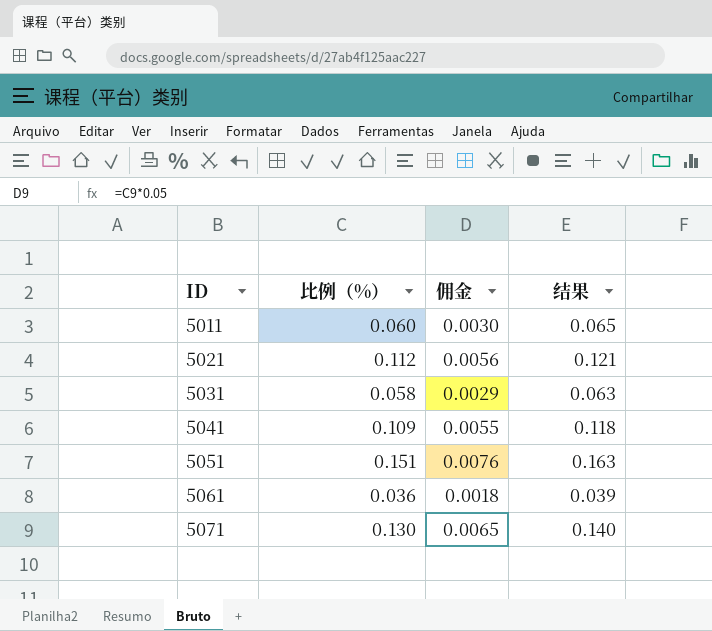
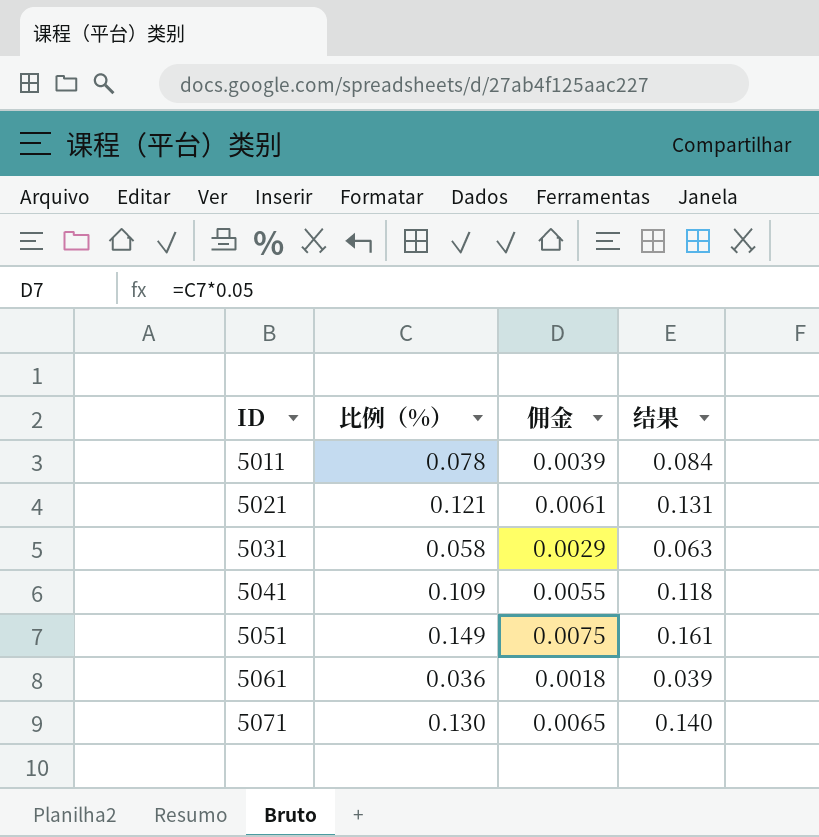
5011 | 比例（%）: 0.060 -> 0.078
5011 | 佣金: 0.0030 -> 0.0039
5011 | 结果: 0.065 -> 0.084
5021 | 比例（%）: 0.112 -> 0.121
5021 | 佣金: 0.0056 -> 0.0061
5021 | 结果: 0.121 -> 0.131
5051 | 比例（%）: 0.151 -> 0.149
5051 | 佣金: 0.0076 -> 0.0075
5051 | 结果: 0.163 -> 0.161

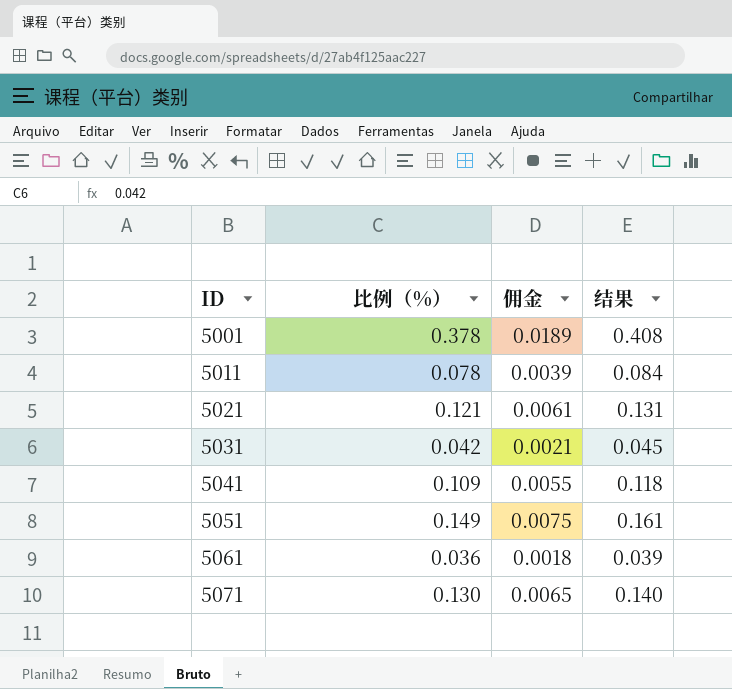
row 5001: none -> 0.378 | 0.0189 | 0.408
5031 | 比例（%）: 0.058 -> 0.042
5031 | 佣金: 0.0029 -> 0.0021
5031 | 结果: 0.063 -> 0.045

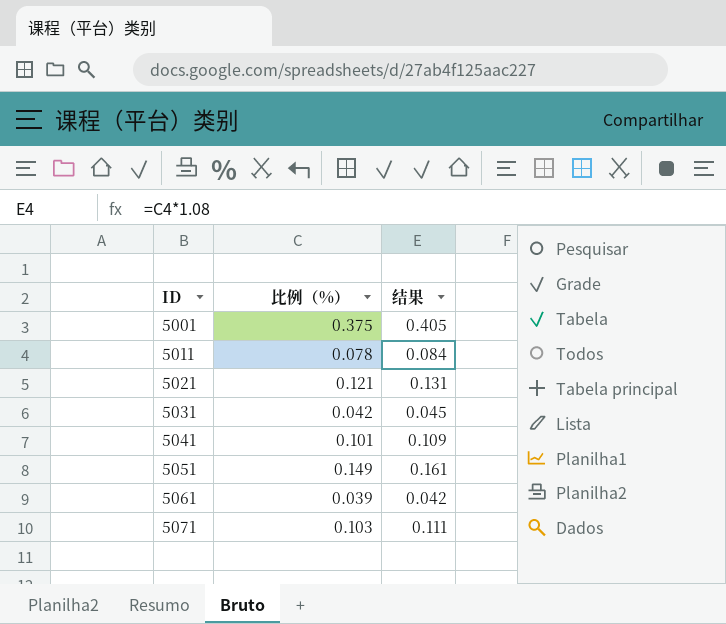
column 佣金 | formula: [比例（%）] * 0.05 -> none
5001 | 比例（%）: 0.378 -> 0.375
5001 | 结果: 0.408 -> 0.405
5041 | 比例（%）: 0.109 -> 0.101
5041 | 结果: 0.118 -> 0.109
5061 | 比例（%）: 0.036 -> 0.039
5061 | 结果: 0.039 -> 0.042
5071 | 比例（%）: 0.130 -> 0.103
5071 | 结果: 0.140 -> 0.111

